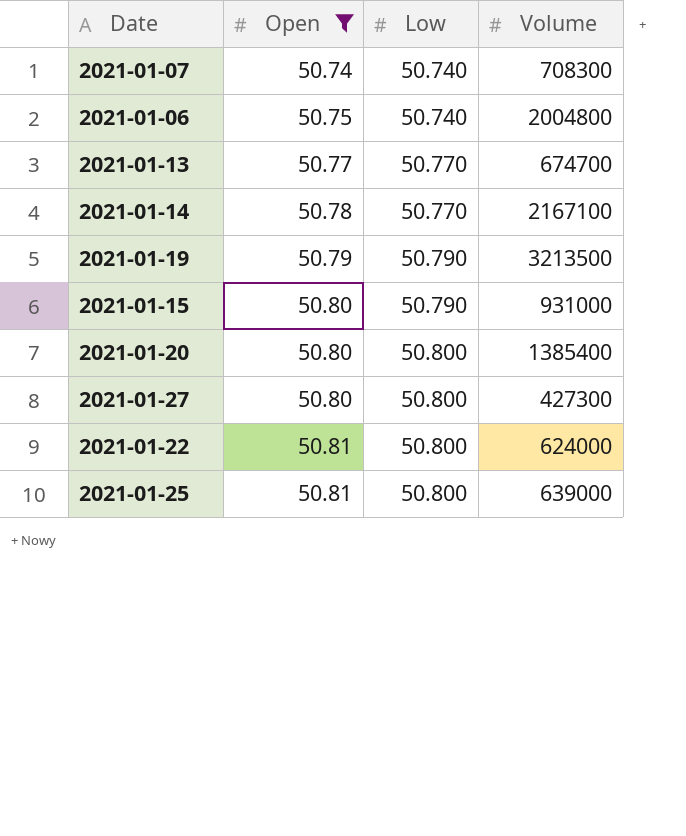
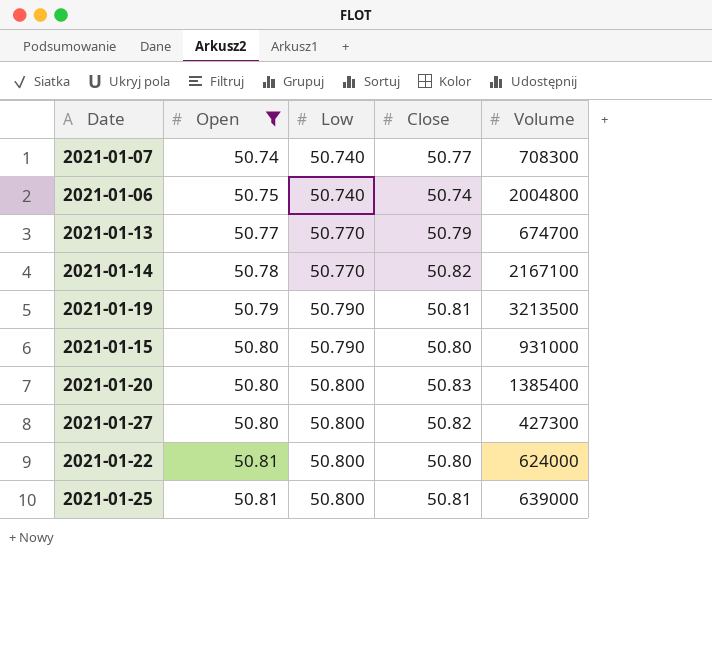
column Close | position: none -> 4

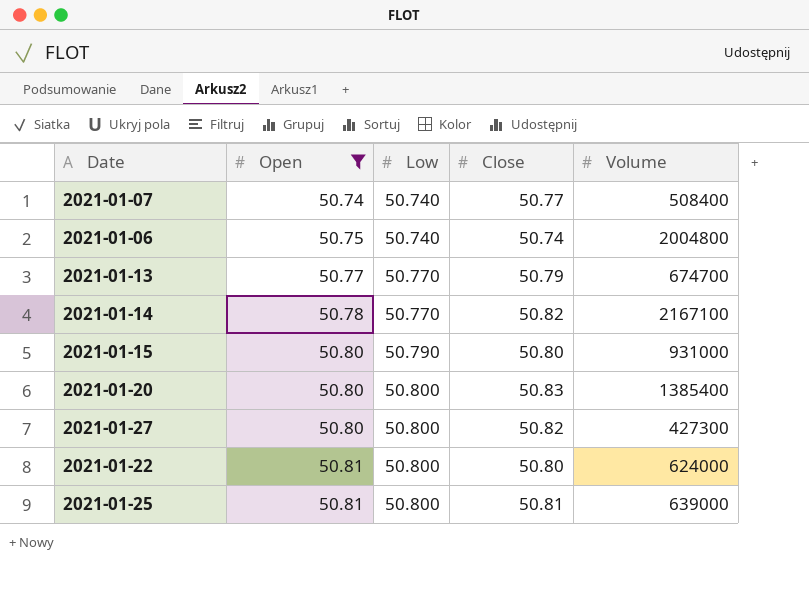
row 2021-01-19: 50.79 | 50.790 | 50.81 | 3213500 -> none
2021-01-07 | Volume: 708300 -> 508400

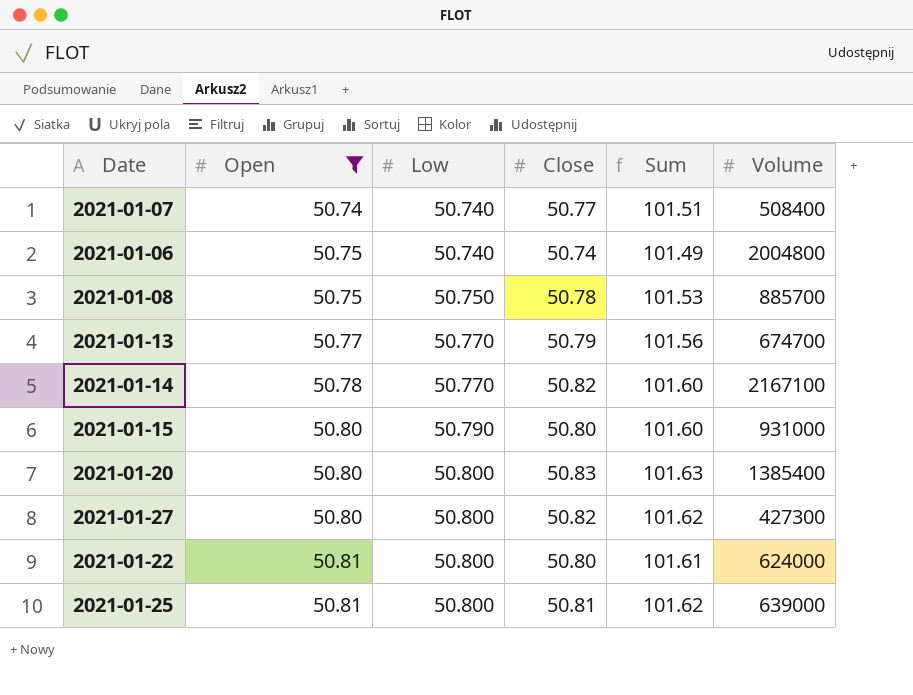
column Sum | formula: none -> [Open] + [Close]
row 2021-01-08: none -> 50.75 | 50.750 | 50.78 | 101.53 | 885700

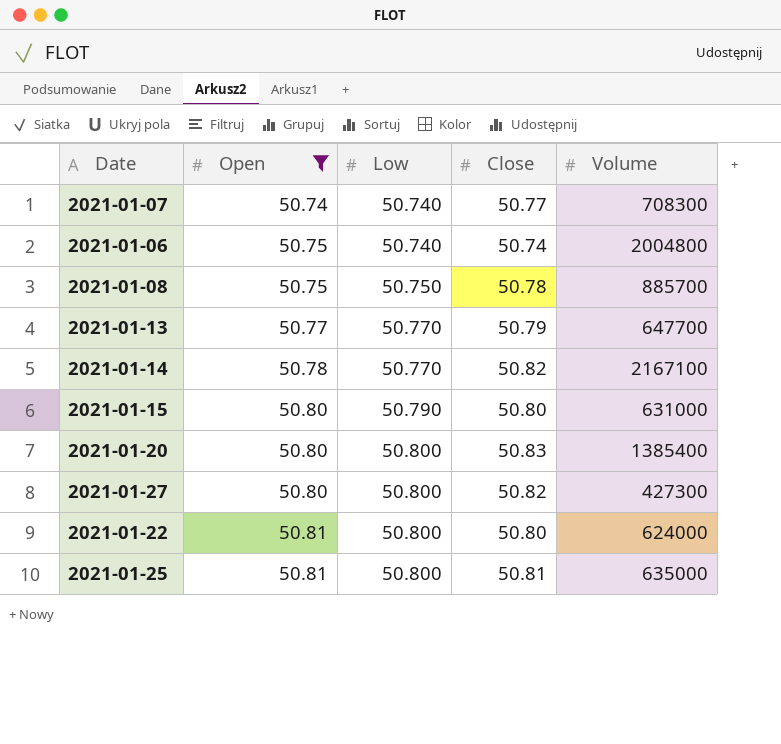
column Sum | formula: [Open] + [Close] -> none
2021-01-07 | Volume: 508400 -> 708300
2021-01-13 | Volume: 674700 -> 647700
2021-01-15 | Volume: 931000 -> 631000
2021-01-25 | Volume: 639000 -> 635000

